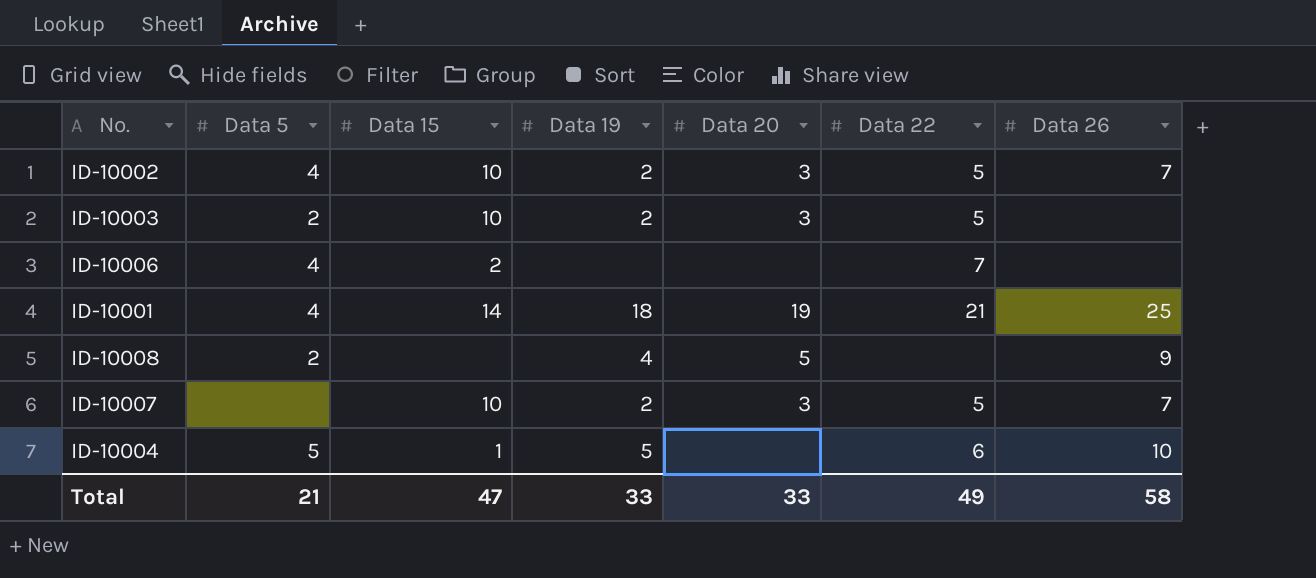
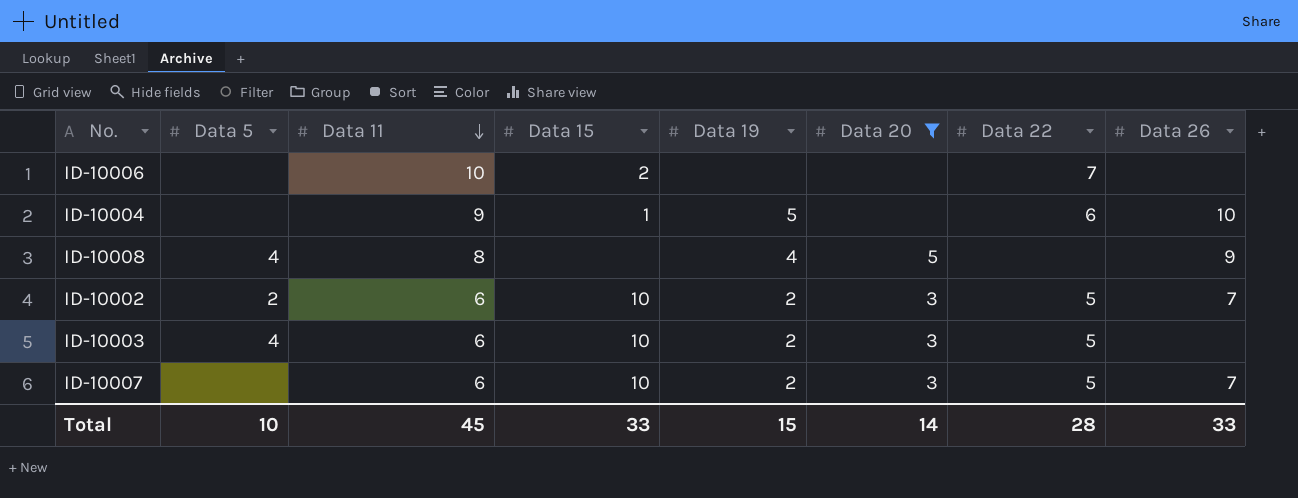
filter: none -> Data 20 != 19
row order: none -> Data 11 descending
column Data 11 | position: none -> 3
ID-10006 | Data 5: 4 -> none
ID-10004 | Data 5: 5 -> none
ID-10008 | Data 5: 2 -> 4
ID-10002 | Data 5: 4 -> 2
ID-10003 | Data 5: 2 -> 4
Total | Data 5: 21 -> 10
Total | Data 15: 47 -> 33
Total | Data 19: 33 -> 15
Total | Data 20: 33 -> 14
Total | Data 22: 49 -> 28
Total | Data 26: 58 -> 33

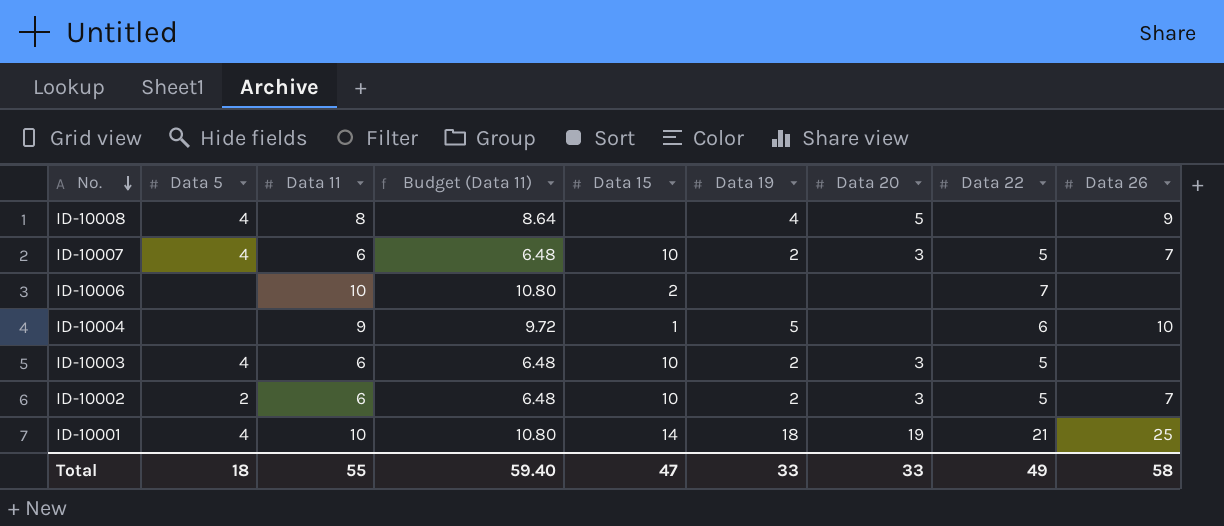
filter: Data 20 != 19 -> none
row order: Data 11 descending -> No. descending
column Budget (Data 11) | formula: none -> [Data 11] * 1.08
ID-10007 | Data 5: none -> 4
Total | Data 5: 10 -> 18
Total | Data 11: 45 -> 55
Total | Data 15: 33 -> 47
Total | Data 19: 15 -> 33
Total | Data 20: 14 -> 33
Total | Data 22: 28 -> 49
Total | Data 26: 33 -> 58

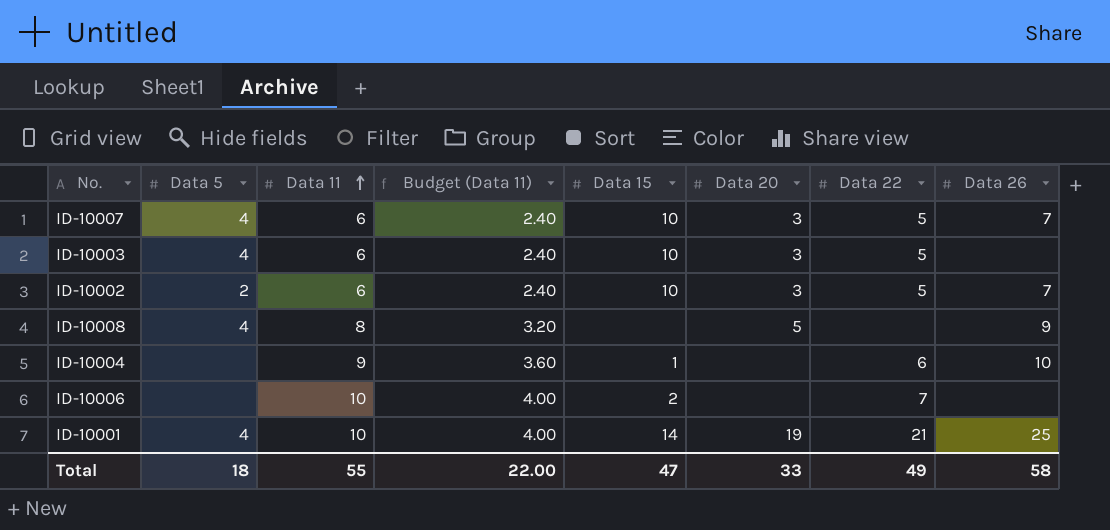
row order: No. descending -> Data 11 ascending
column Data 19 | position: 6 -> none
column Budget (Data 11) | formula: [Data 11] * 1.08 -> [Data 11] * 0.4
Total | Budget (Data 11): 59.40 -> 22.00

